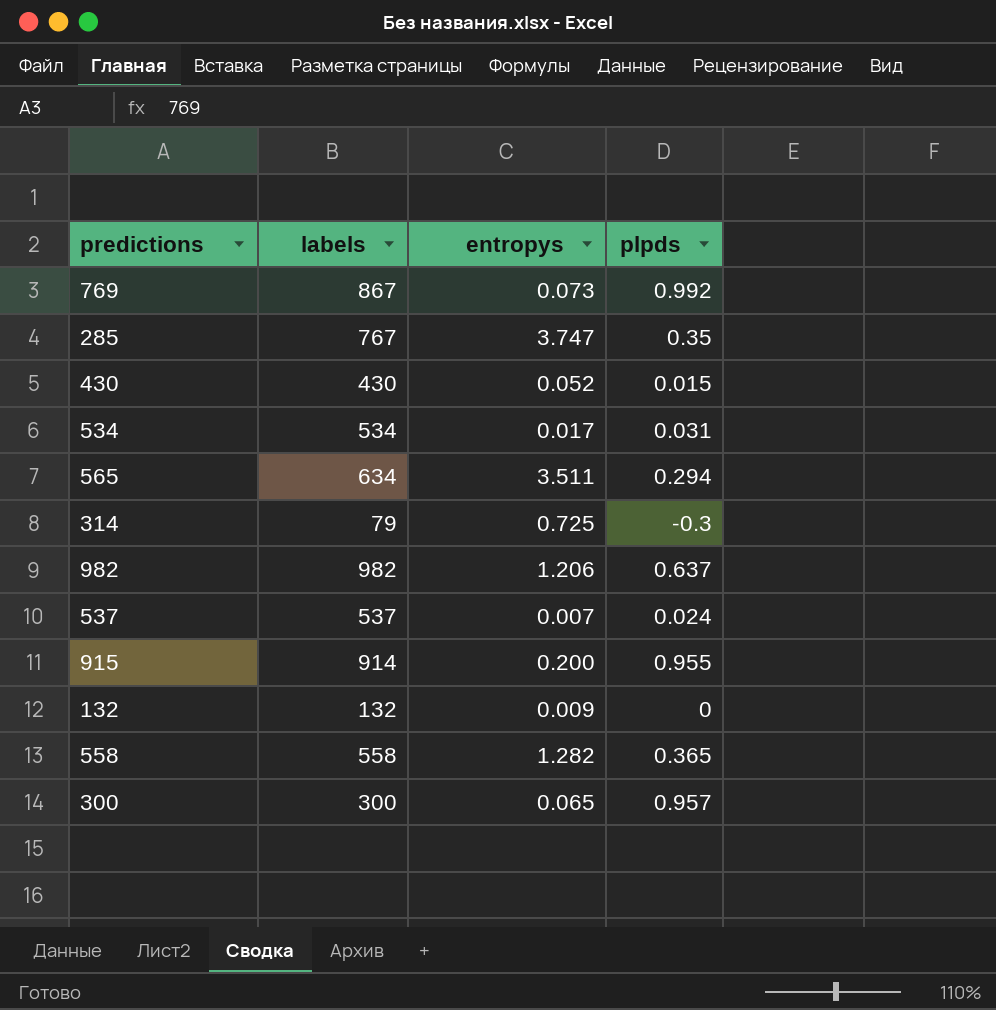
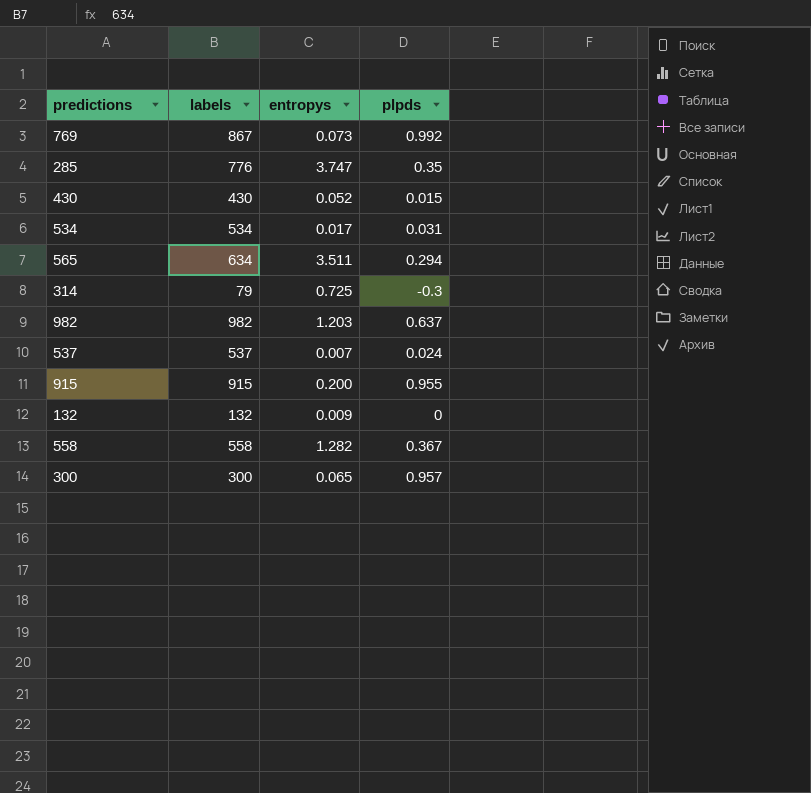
285 | labels: 767 -> 776
982 | entropys: 1.206 -> 1.203
915 | labels: 914 -> 915
558 | plpds: 0.365 -> 0.367

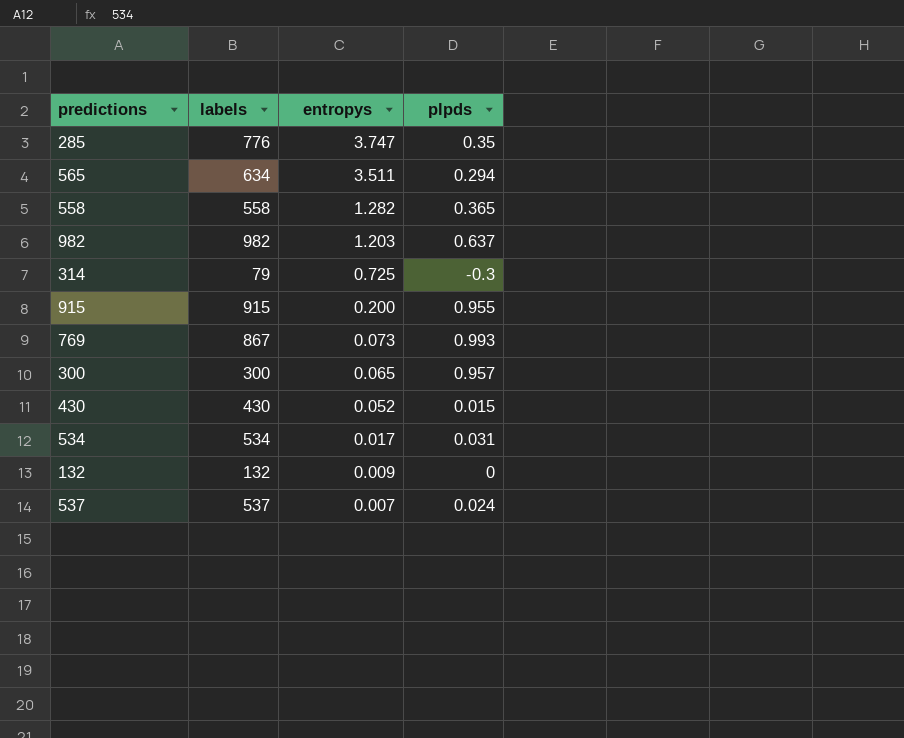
row order: none -> entropys descending
558 | plpds: 0.367 -> 0.365
769 | plpds: 0.992 -> 0.993

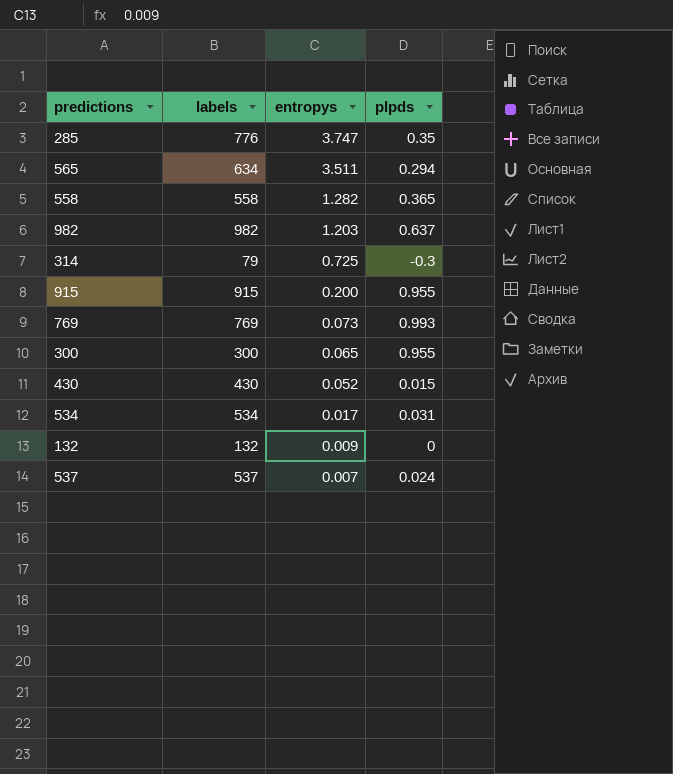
769 | labels: 867 -> 769
300 | plpds: 0.957 -> 0.955

